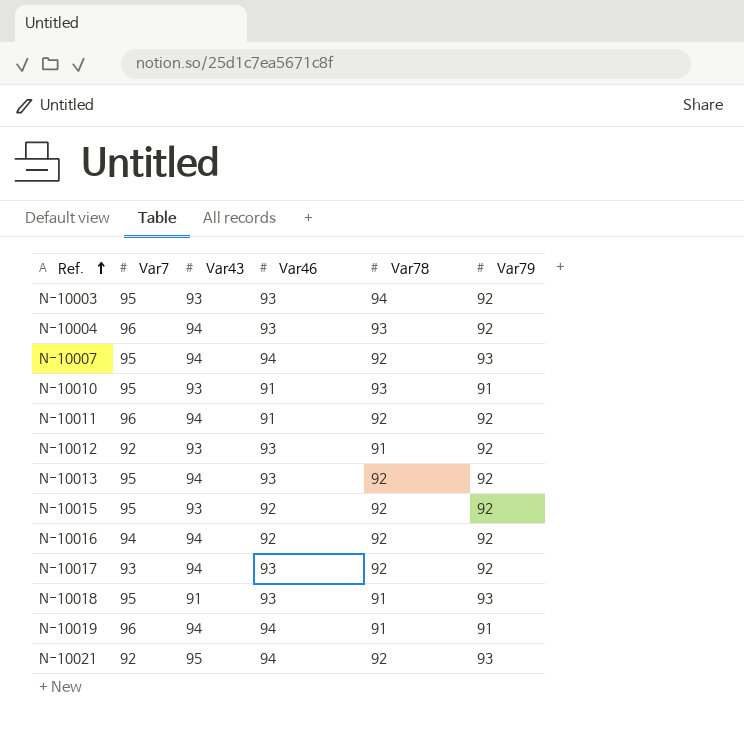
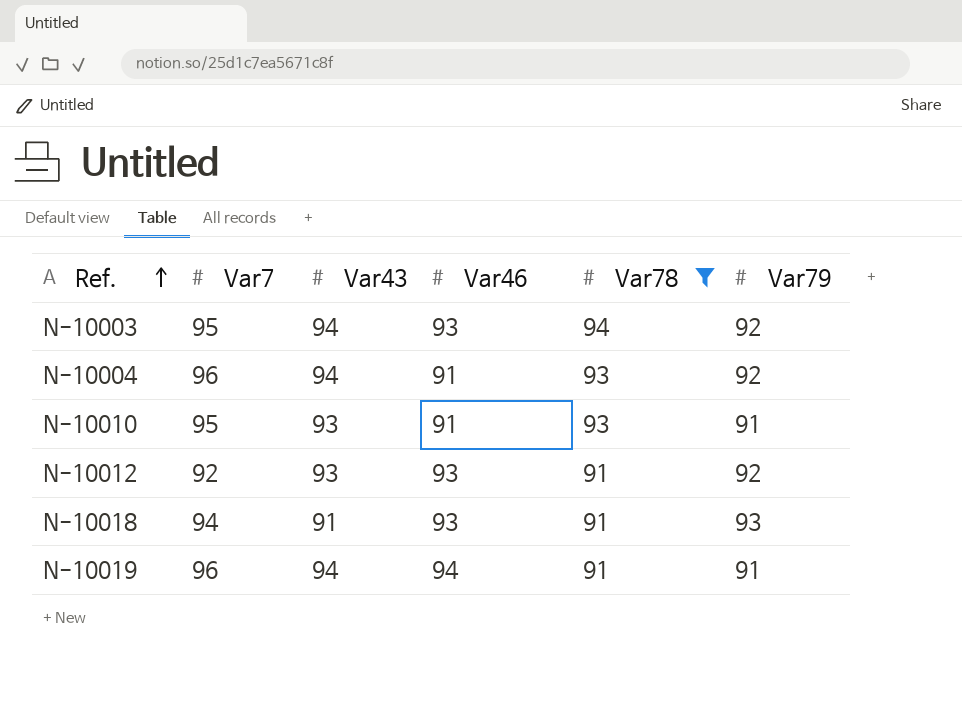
filter: none -> Var78 != 92
N-10003 | Var43: 93 -> 94
N-10004 | Var46: 93 -> 91
N-10018 | Var7: 95 -> 94

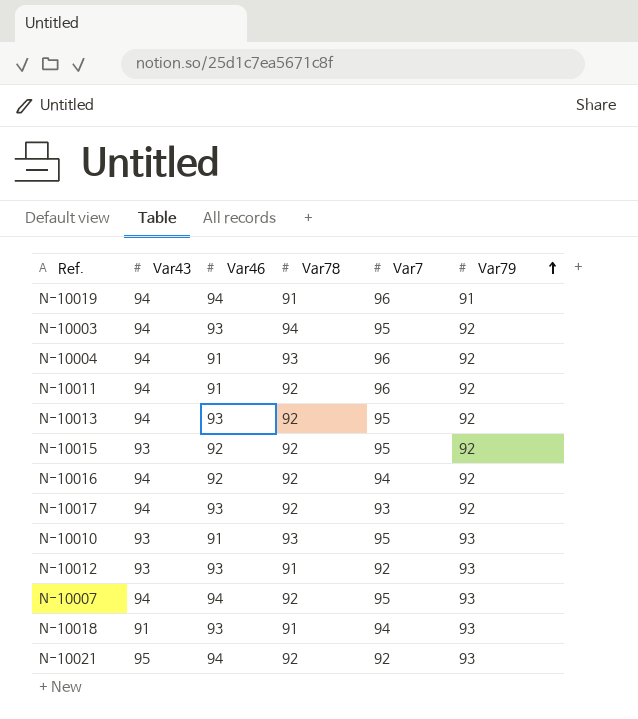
filter: Var78 != 92 -> none
row order: Ref. ascending -> Var79 ascending
column Var7 | position: 2 -> 5
N-10010 | Var79: 91 -> 93
N-10012 | Var79: 92 -> 93

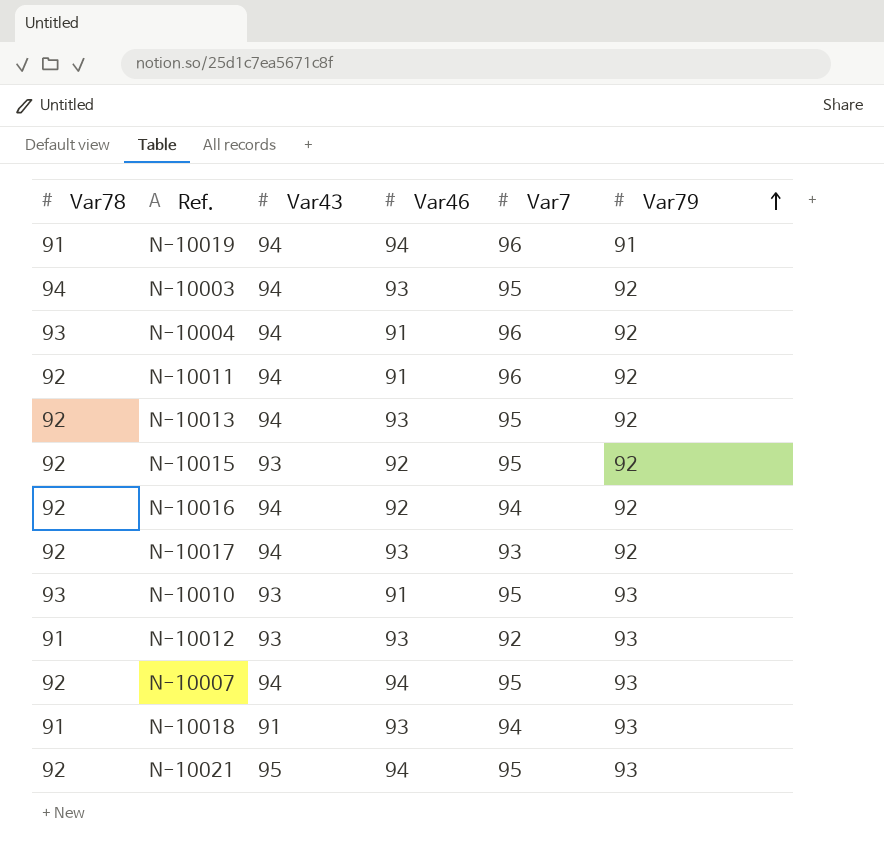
column Var78 | position: 4 -> 1
N-10021 | Var7: 92 -> 95

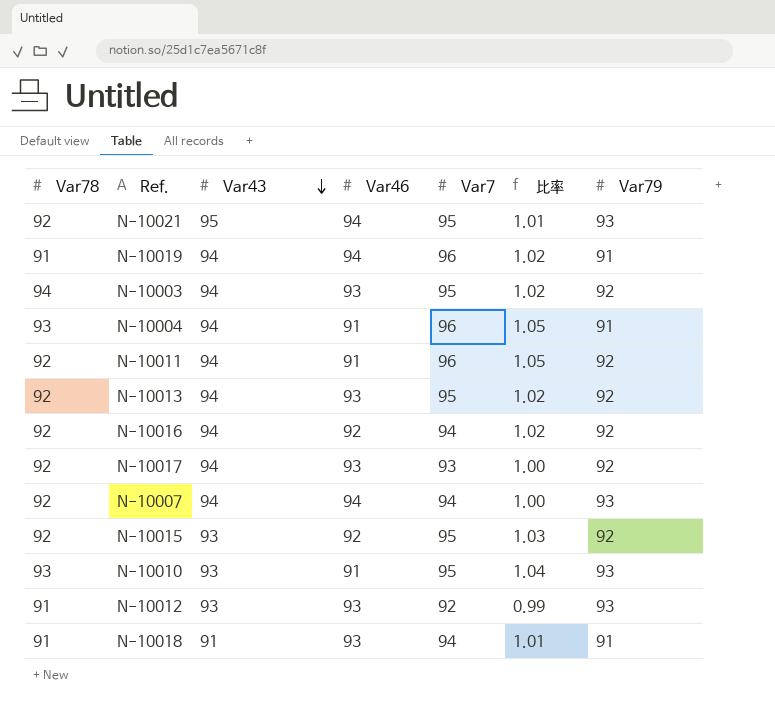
row order: Var79 ascending -> Var43 descending
column 比率 | formula: none -> [Var7] / [Var46]
N-10004 | Var79: 92 -> 91
N-10007 | Var7: 95 -> 94
N-10018 | Var79: 93 -> 91

